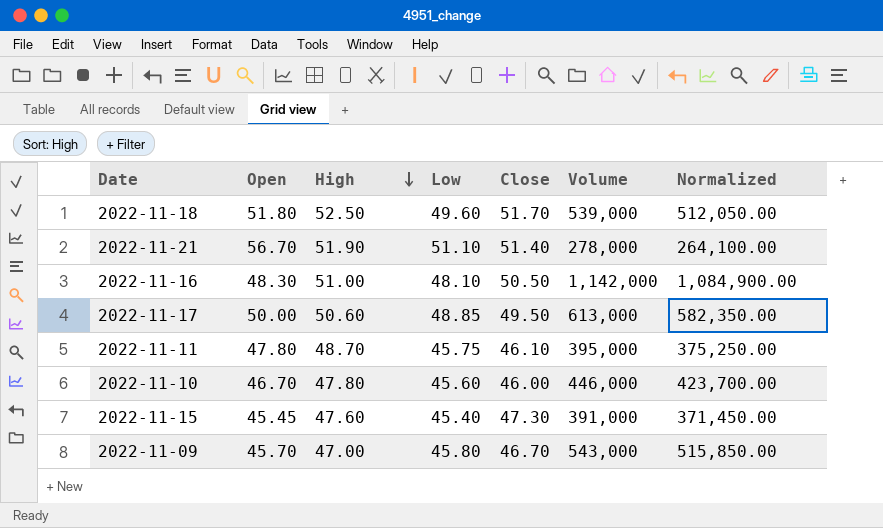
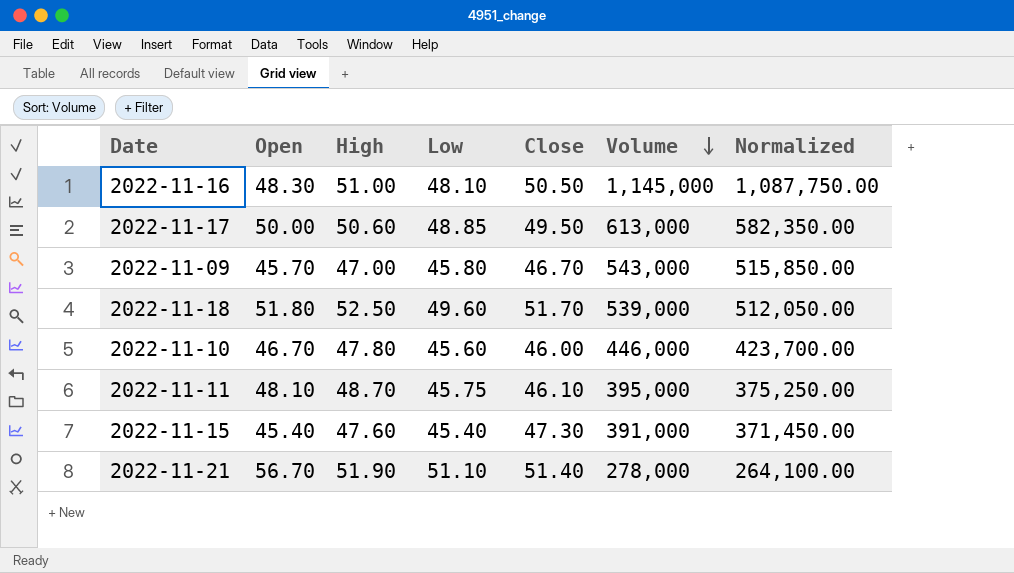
row order: High descending -> Volume descending
2022-11-16 | Volume: 1,142,000 -> 1,145,000
2022-11-16 | Normalized: 1,084,900.00 -> 1,087,750.00
2022-11-11 | Open: 47.80 -> 48.10
2022-11-15 | Open: 45.45 -> 45.40

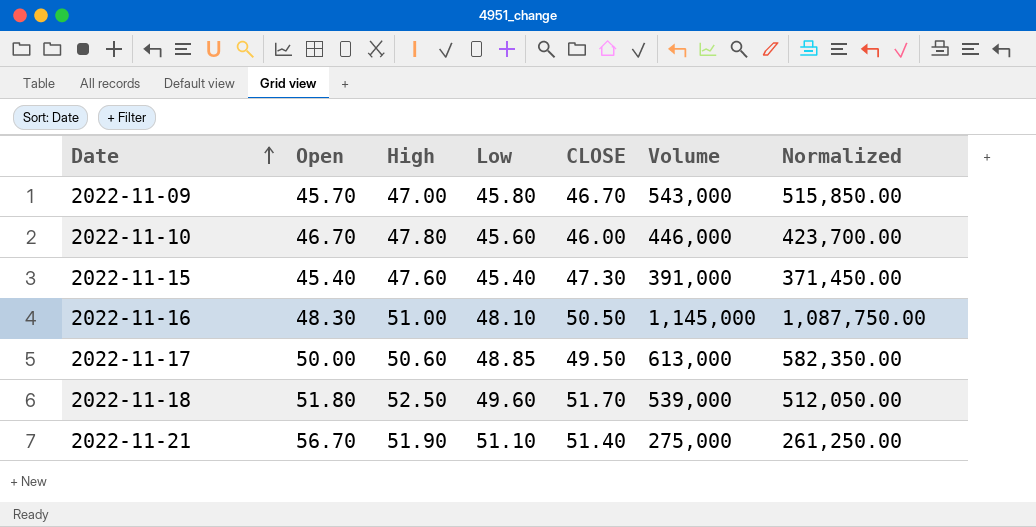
row order: Volume descending -> Date ascending
column name: Close -> CLOSE
row 2022-11-11: 48.10 | 48.70 | 45.75 | 46.10 | 395,000 | 375,250.00 -> none
2022-11-21 | Volume: 278,000 -> 275,000
2022-11-21 | Normalized: 264,100.00 -> 261,250.00

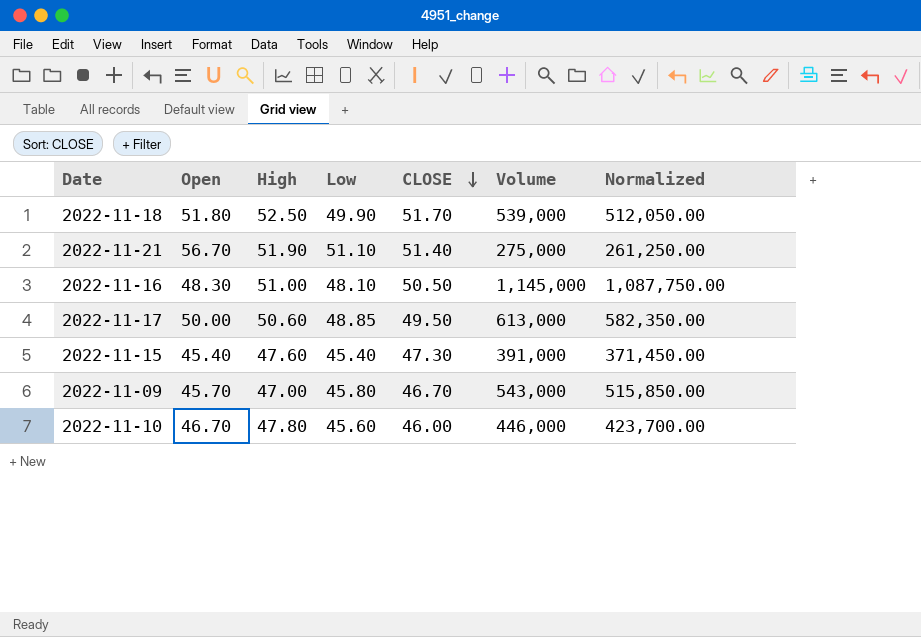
row order: Date ascending -> CLOSE descending
2022-11-18 | Low: 49.60 -> 49.90

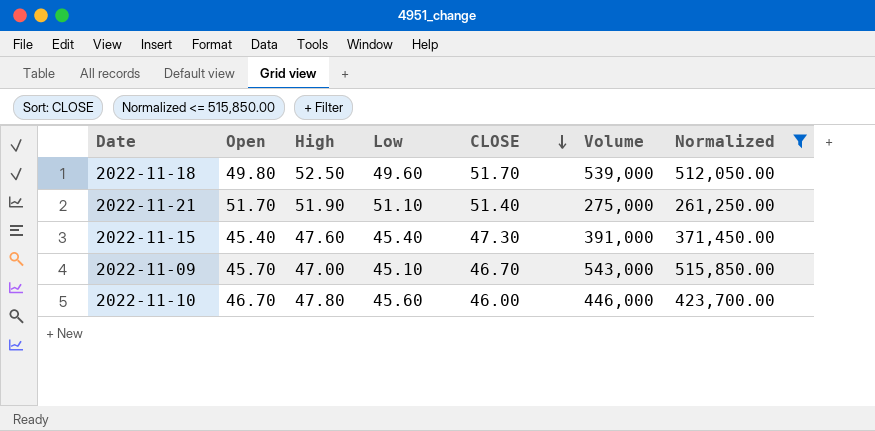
filter: none -> Normalized <= 515,850.00
2022-11-18 | Open: 51.80 -> 49.80
2022-11-18 | Low: 49.90 -> 49.60
2022-11-21 | Open: 56.70 -> 51.70
2022-11-09 | Low: 45.80 -> 45.10

